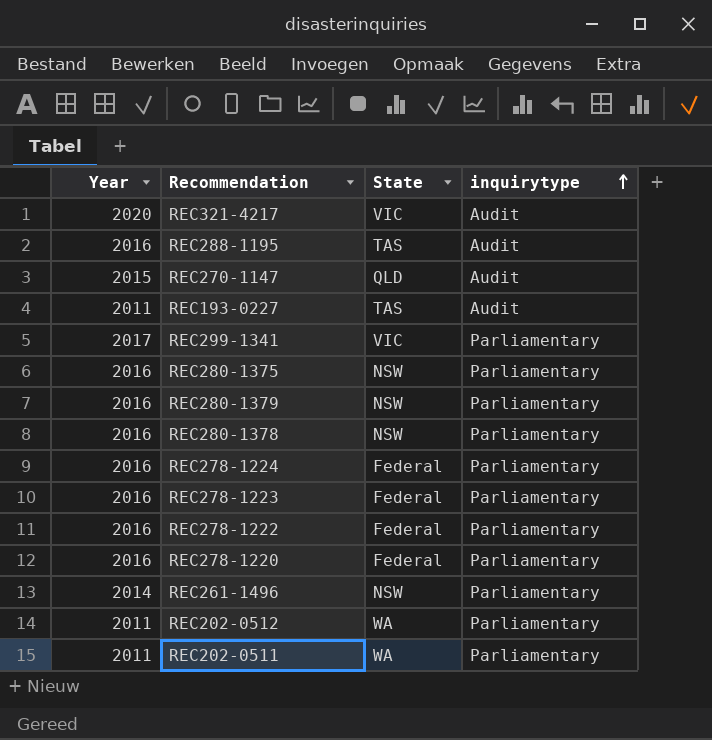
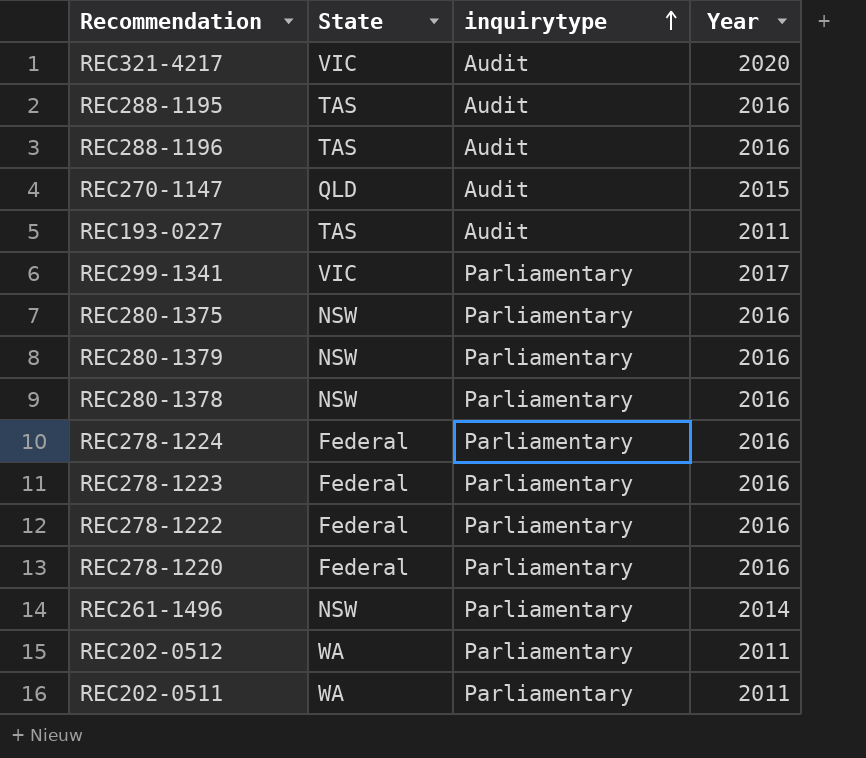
column Year | position: 1 -> 4
row REC288-1196: none -> TAS | Audit | 2016

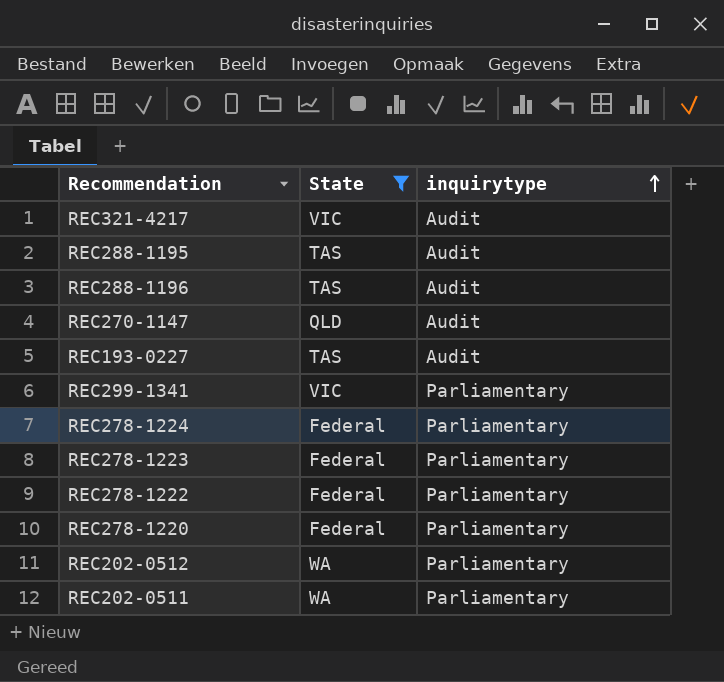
filter: none -> State != NSW
column Year | position: 4 -> none

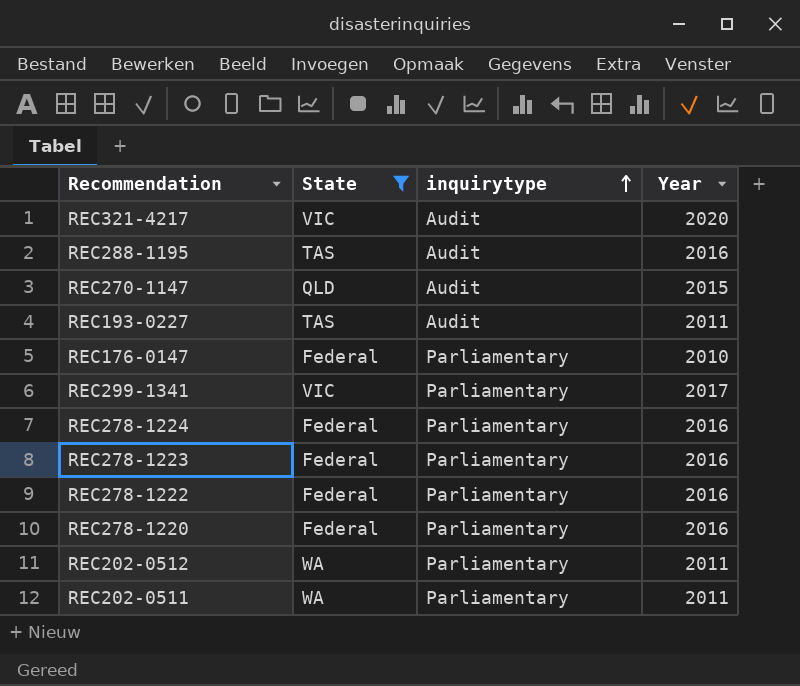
column Year | position: none -> 4
row REC288-1196: TAS | Audit -> none
row REC176-0147: none -> Federal | Parliamentary | 2010

